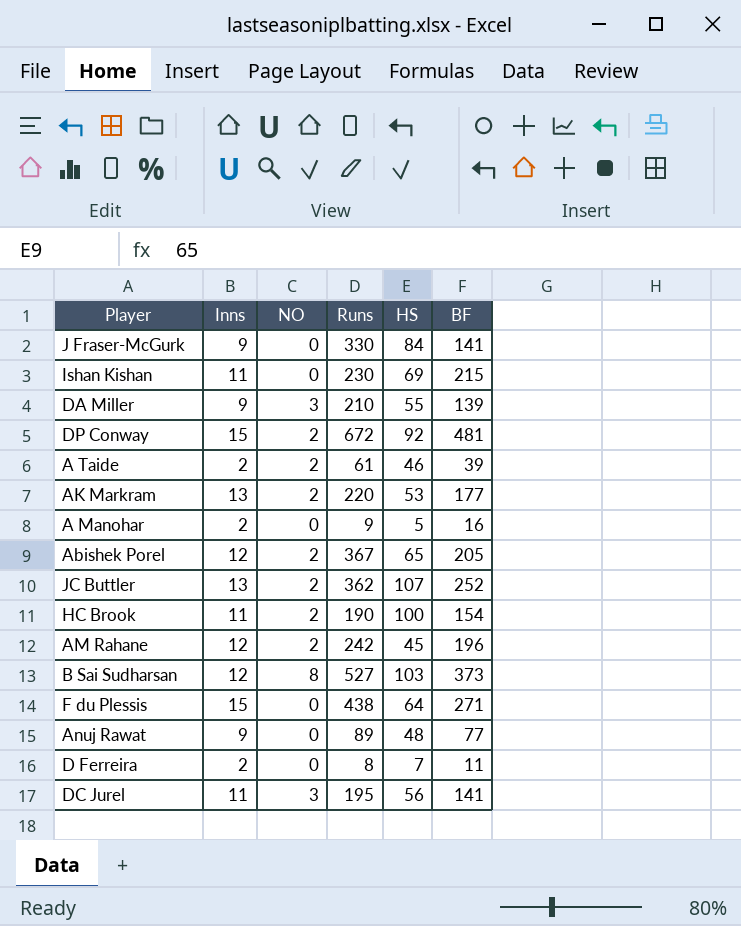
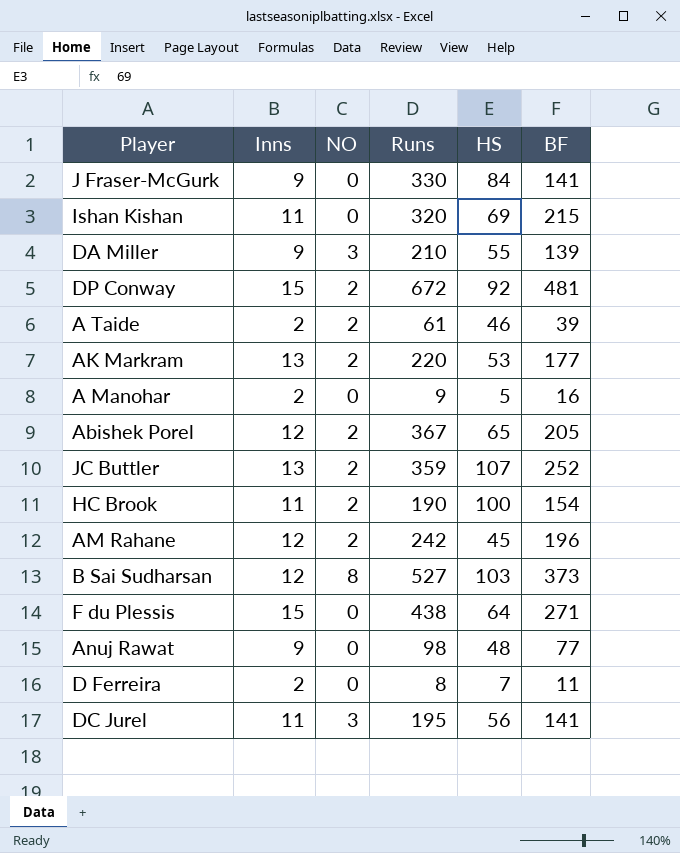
Ishan Kishan | Runs: 230 -> 320
JC Buttler | Runs: 362 -> 359
Anuj Rawat | Runs: 89 -> 98

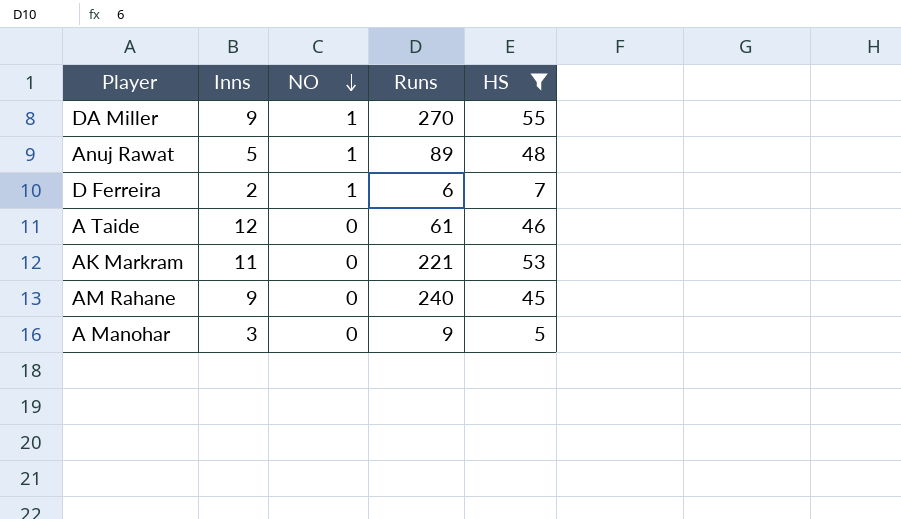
filter: none -> HS <= 55
row order: none -> NO descending
column BF | position: 6 -> none
DA Miller | NO: 3 -> 1
DA Miller | Runs: 210 -> 270
Anuj Rawat | Inns: 9 -> 5
Anuj Rawat | NO: 0 -> 1
Anuj Rawat | Runs: 98 -> 89
D Ferreira | NO: 0 -> 1
D Ferreira | Runs: 8 -> 6
A Taide | Inns: 2 -> 12
A Taide | NO: 2 -> 0
AK Markram | Inns: 13 -> 11
AK Markram | NO: 2 -> 0
AK Markram | Runs: 220 -> 221
AM Rahane | Inns: 12 -> 9
AM Rahane | NO: 2 -> 0
AM Rahane | Runs: 242 -> 240
A Manohar | Inns: 2 -> 3

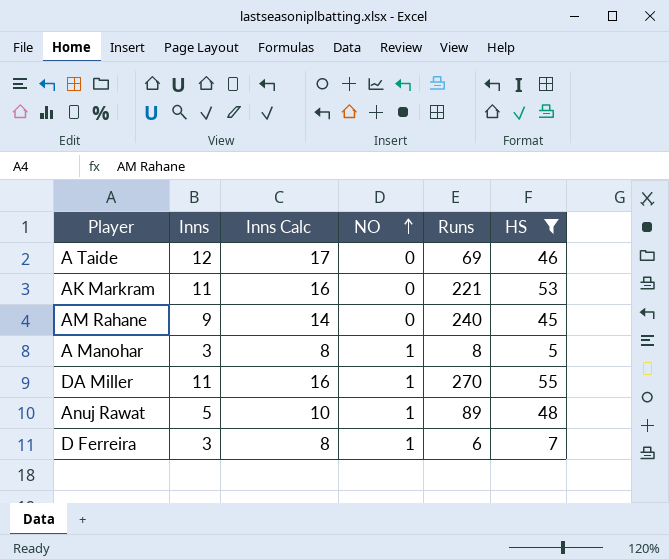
row order: NO descending -> NO ascending
column Inns Calc | formula: none -> [Inns] + 5
A Taide | Runs: 61 -> 69
A Manohar | NO: 0 -> 1
A Manohar | Runs: 9 -> 8
DA Miller | Inns: 9 -> 11
D Ferreira | Inns: 2 -> 3

